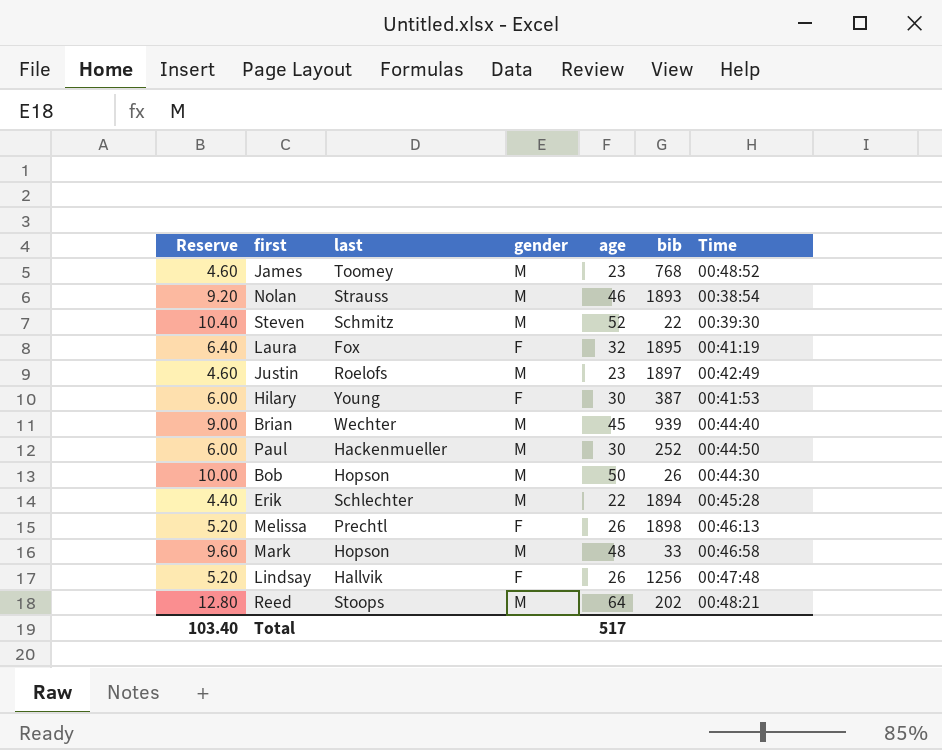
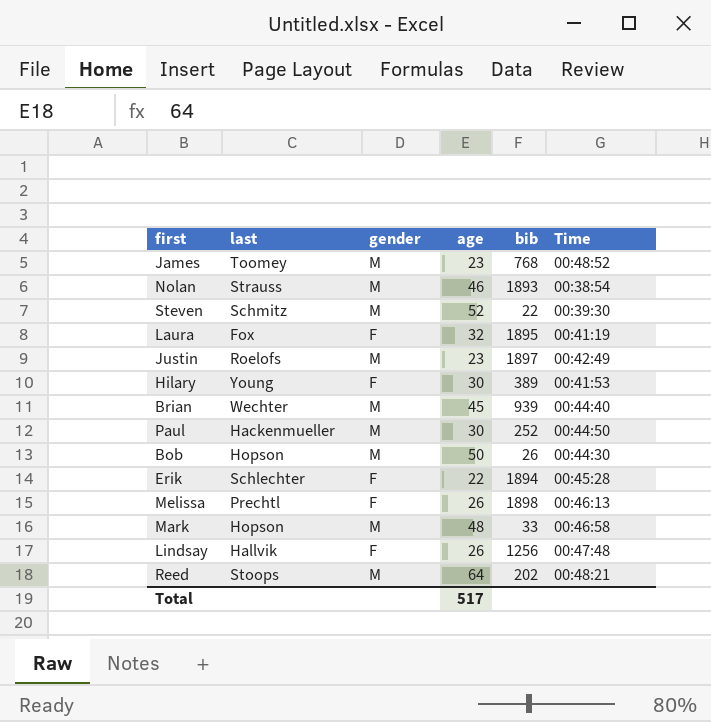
column Reserve | formula: [age] * 0.2 -> none
Hilary | bib: 387 -> 389
Erik | gender: M -> F

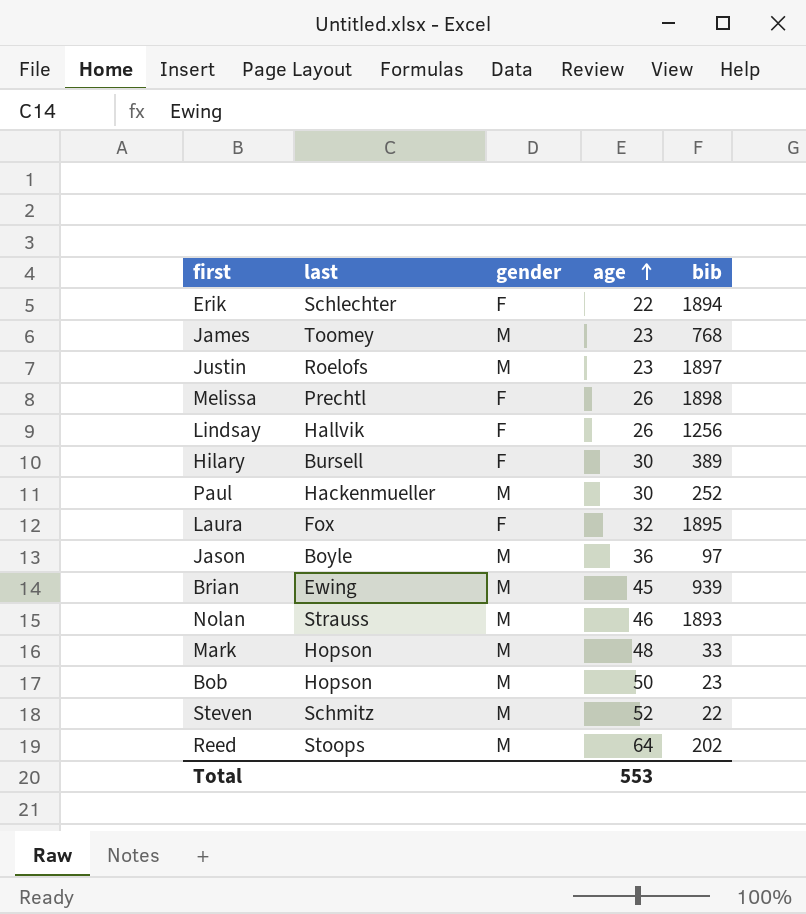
row order: none -> age ascending
column Time | position: 6 -> none
Hilary | last: Young -> Bursell
row Jason: none -> Boyle | M | 36 | 97
Brian | last: Wechter -> Ewing
Bob | bib: 26 -> 23
Total | age: 517 -> 553

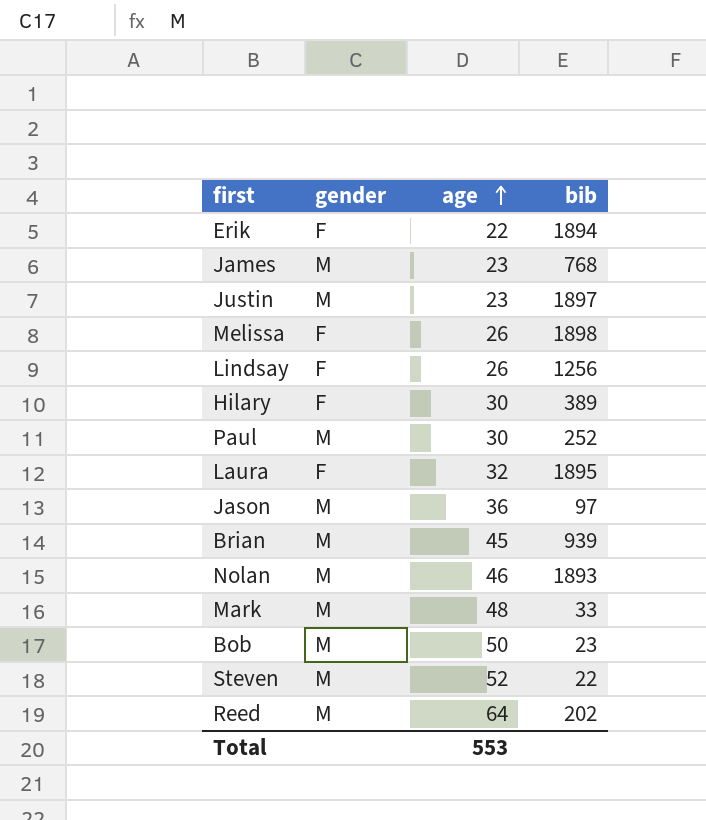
column last | position: 2 -> none

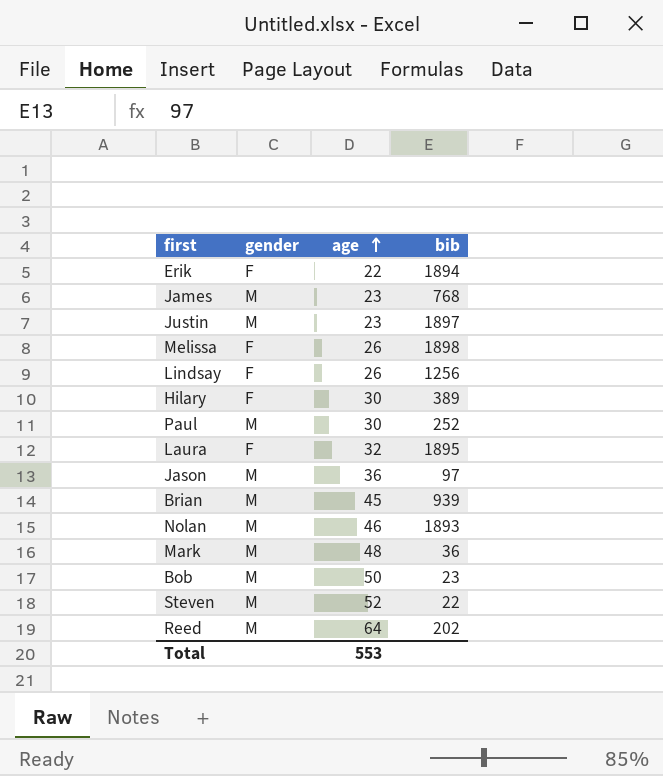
Mark | bib: 33 -> 36

